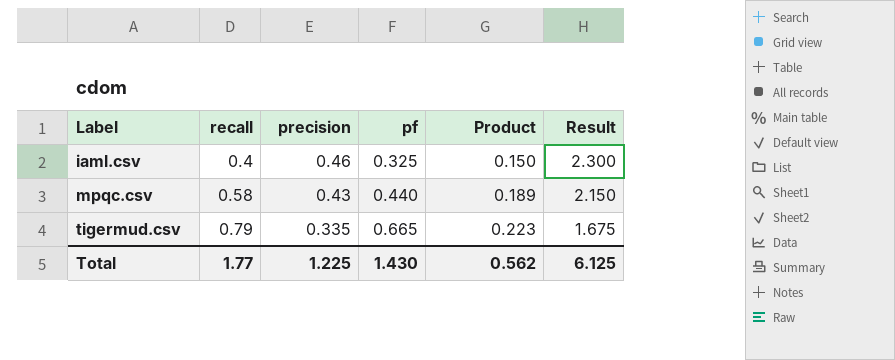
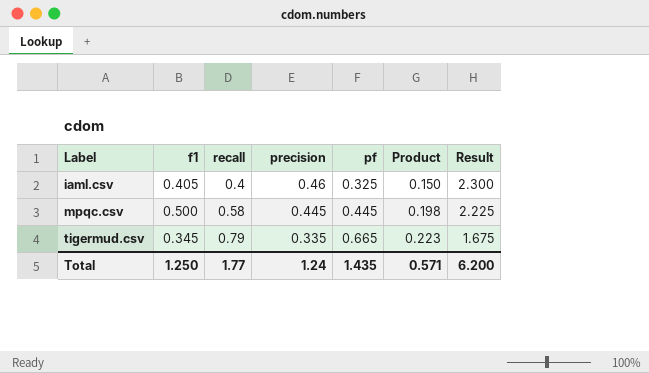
column f1 | position: none -> 2
mpqc.csv | precision: 0.43 -> 0.445
mpqc.csv | pf: 0.440 -> 0.445
mpqc.csv | Product: 0.189 -> 0.198
mpqc.csv | Result: 2.150 -> 2.225
Total | precision: 1.225 -> 1.24
Total | pf: 1.430 -> 1.435
Total | Product: 0.562 -> 0.571
Total | Result: 6.125 -> 6.200

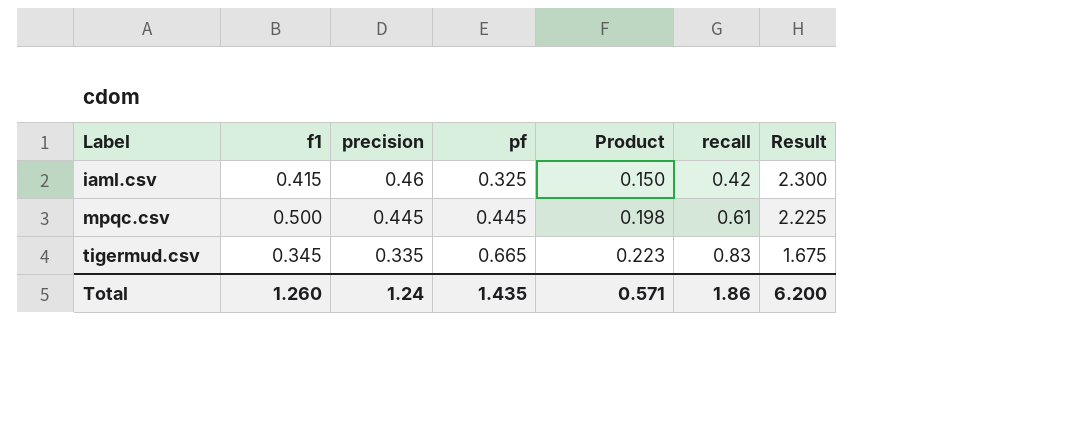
column recall | position: 3 -> 6
iaml.csv | f1: 0.405 -> 0.415
iaml.csv | recall: 0.4 -> 0.42
mpqc.csv | recall: 0.58 -> 0.61
tigermud.csv | recall: 0.79 -> 0.83
Total | f1: 1.250 -> 1.260
Total | recall: 1.77 -> 1.86

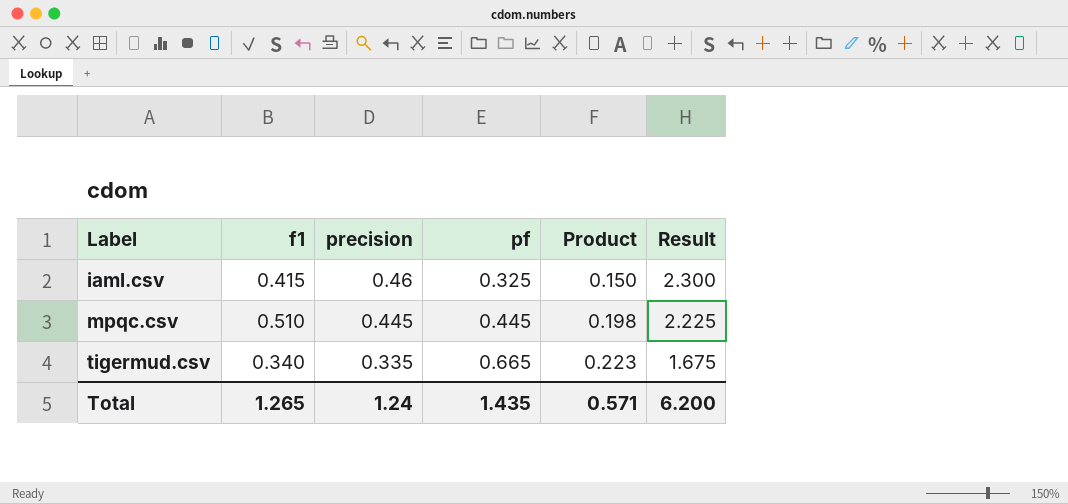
column recall | position: 6 -> none
mpqc.csv | f1: 0.500 -> 0.510
tigermud.csv | f1: 0.345 -> 0.340
Total | f1: 1.260 -> 1.265

